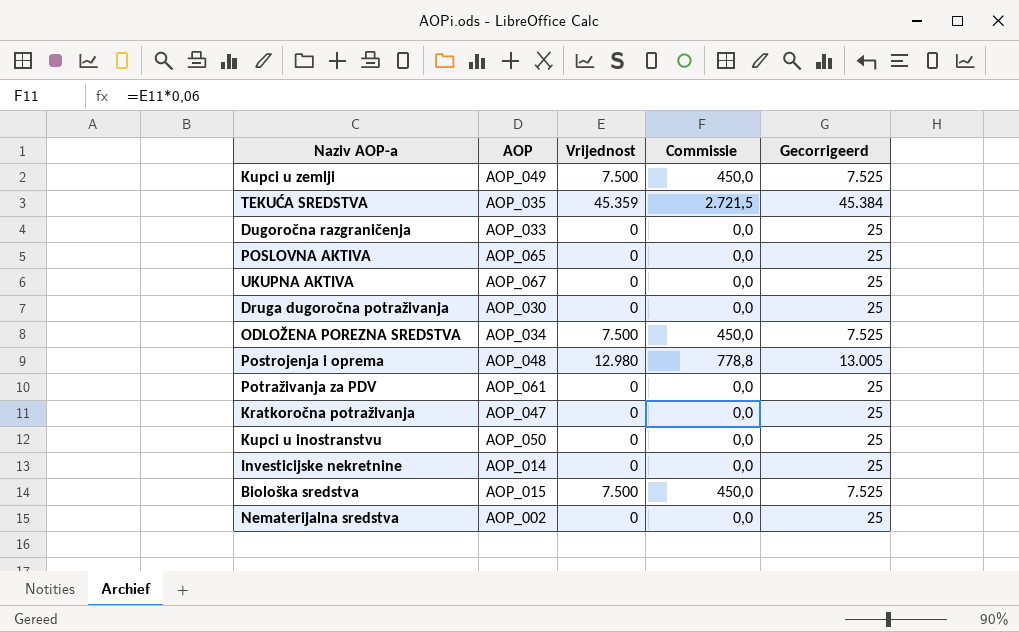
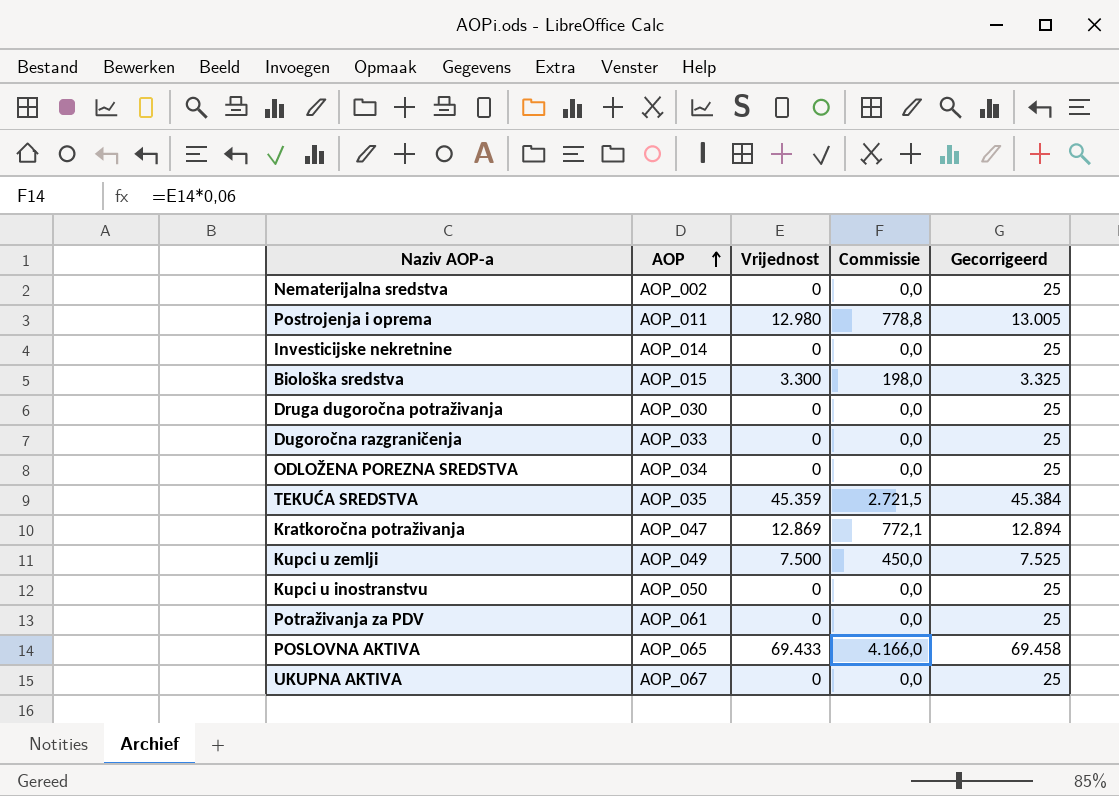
row order: none -> AOP ascending
Postrojenja i oprema | AOP: AOP_048 -> AOP_011
Biološka sredstva | Vrijednost: 7.500 -> 3.300
Biološka sredstva | Commissie: 450,0 -> 198,0
Biološka sredstva | Gecorrigeerd: 7.525 -> 3.325
ODLOŽENA POREZNA SREDSTVA | Vrijednost: 7.500 -> 0
ODLOŽENA POREZNA SREDSTVA | Commissie: 450,0 -> 0,0
ODLOŽENA POREZNA SREDSTVA | Gecorrigeerd: 7.525 -> 25
Kratkoročna potraživanja | Vrijednost: 0 -> 12.869
Kratkoročna potraživanja | Commissie: 0,0 -> 772,1
Kratkoročna potraživanja | Gecorrigeerd: 25 -> 12.894
POSLOVNA AKTIVA | Vrijednost: 0 -> 69.433
POSLOVNA AKTIVA | Commissie: 0,0 -> 4.166,0
POSLOVNA AKTIVA | Gecorrigeerd: 25 -> 69.458

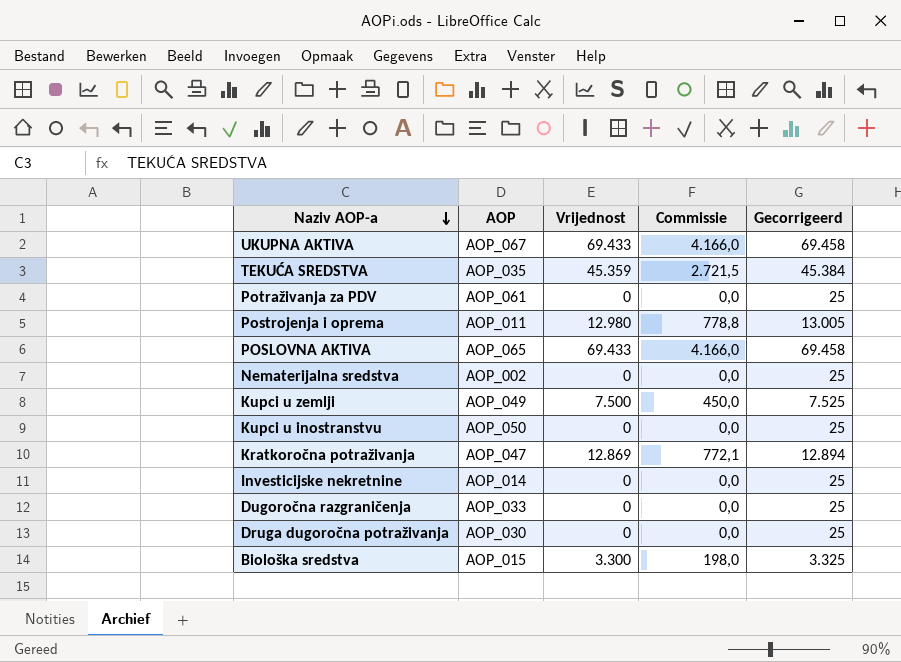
row order: AOP ascending -> Naziv AOP-a descending
row ODLOŽENA POREZNA SREDSTVA: AOP_034 | 0 | 0,0 | 25 -> none
UKUPNA AKTIVA | Vrijednost: 0 -> 69.433
UKUPNA AKTIVA | Commissie: 0,0 -> 4.166,0
UKUPNA AKTIVA | Gecorrigeerd: 25 -> 69.458

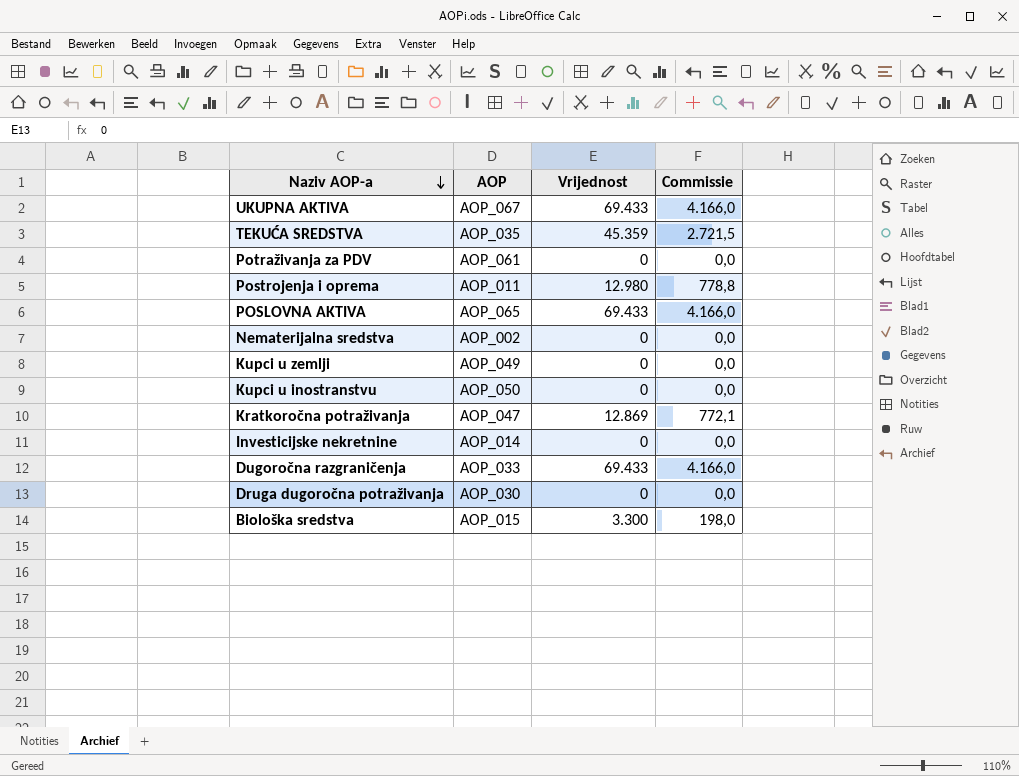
column Gecorrigeerd | formula: [Vrijednost] + 25 -> none
Kupci u zemlji | Vrijednost: 7.500 -> 0
Kupci u zemlji | Commissie: 450,0 -> 0,0
Dugoročna razgraničenja | Vrijednost: 0 -> 69.433
Dugoročna razgraničenja | Commissie: 0,0 -> 4.166,0

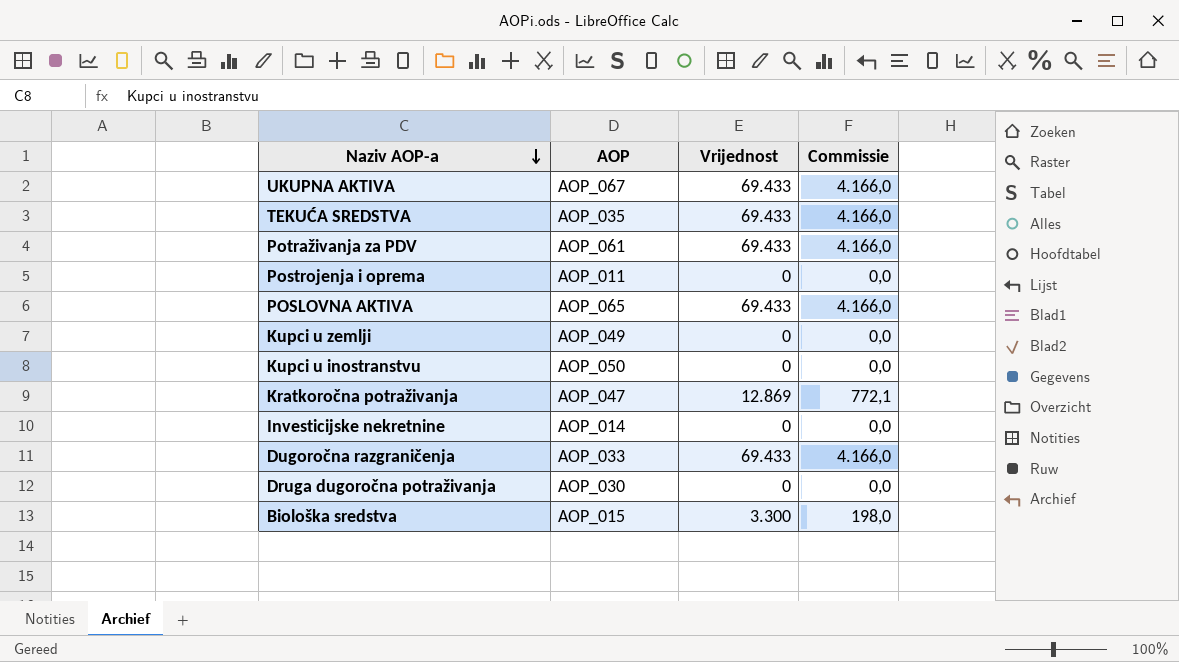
row Nematerijalna sredstva: AOP_002 | 0 | 0,0 -> none
TEKUĆA SREDSTVA | Vrijednost: 45.359 -> 69.433
TEKUĆA SREDSTVA | Commissie: 2.721,5 -> 4.166,0
Potraživanja za PDV | Vrijednost: 0 -> 69.433
Potraživanja za PDV | Commissie: 0,0 -> 4.166,0
Postrojenja i oprema | Vrijednost: 12.980 -> 0
Postrojenja i oprema | Commissie: 778,8 -> 0,0

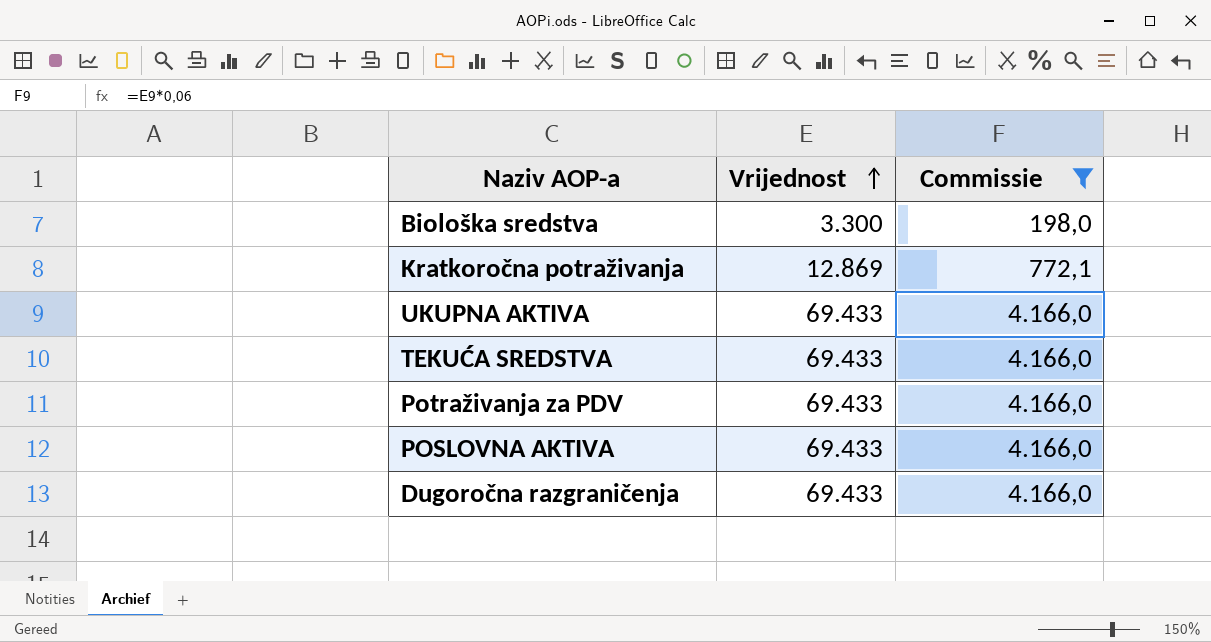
filter: none -> Commissie != 0,0
row order: Naziv AOP-a descending -> Vrijednost ascending
column AOP | position: 2 -> none

